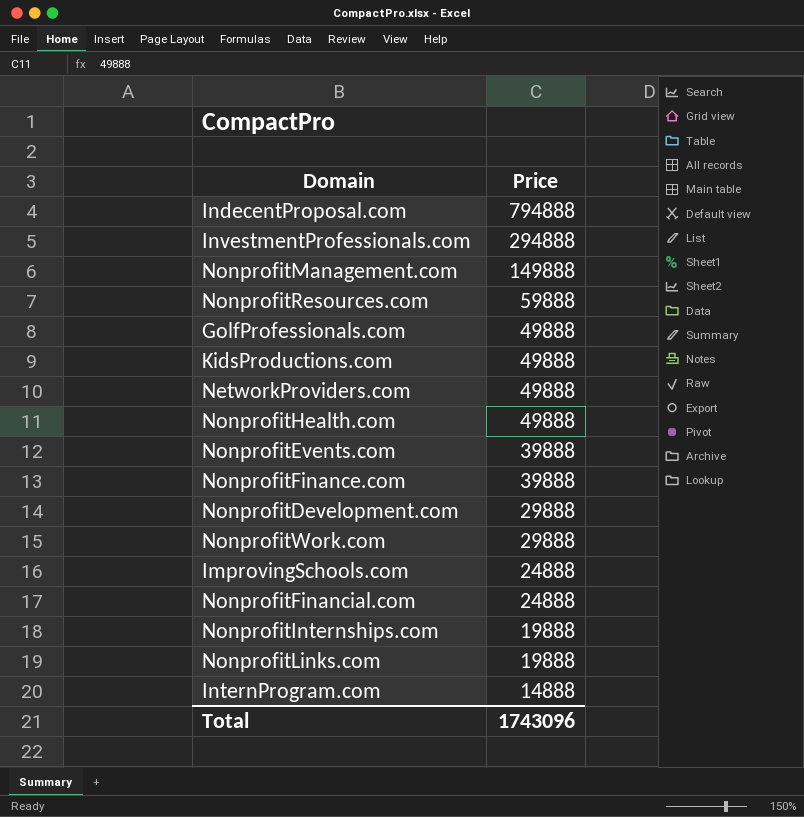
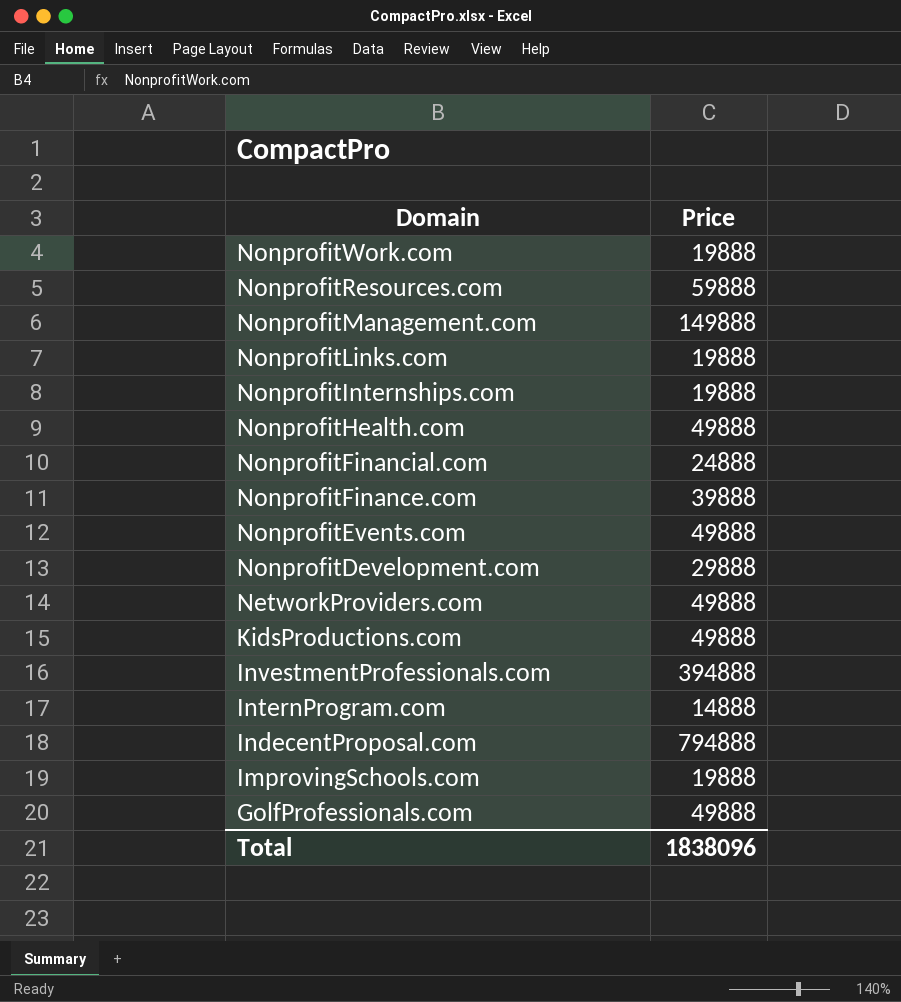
row order: Price descending -> Domain descending
NonprofitWork.com | Price: 29888 -> 19888
NonprofitEvents.com | Price: 39888 -> 49888
InvestmentProfessionals.com | Price: 294888 -> 394888
ImprovingSchools.com | Price: 24888 -> 19888
Total | Price: 1743096 -> 1838096

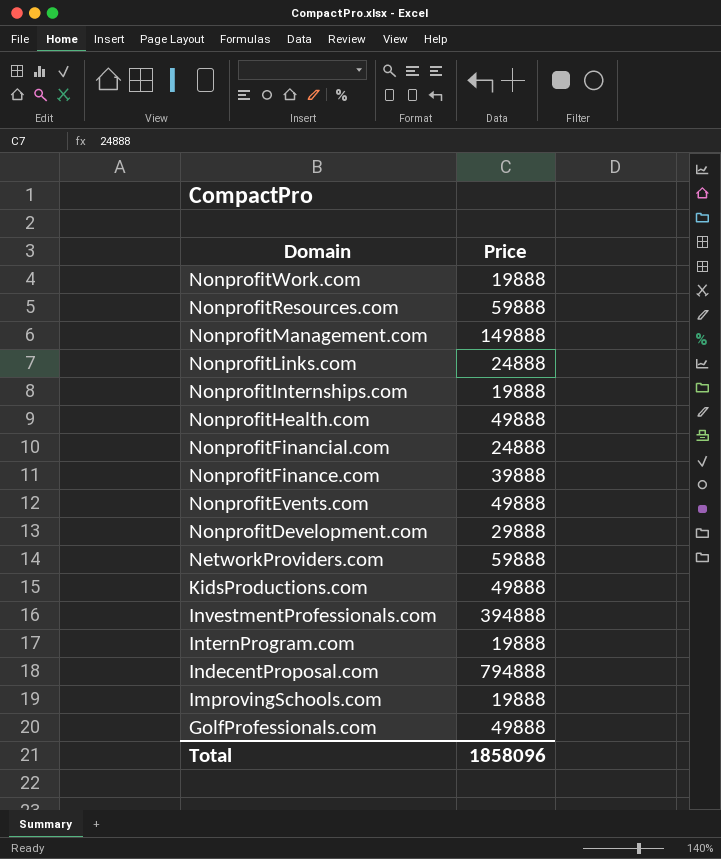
NonprofitLinks.com | Price: 19888 -> 24888
NetworkProviders.com | Price: 49888 -> 59888
InternProgram.com | Price: 14888 -> 19888
Total | Price: 1838096 -> 1858096

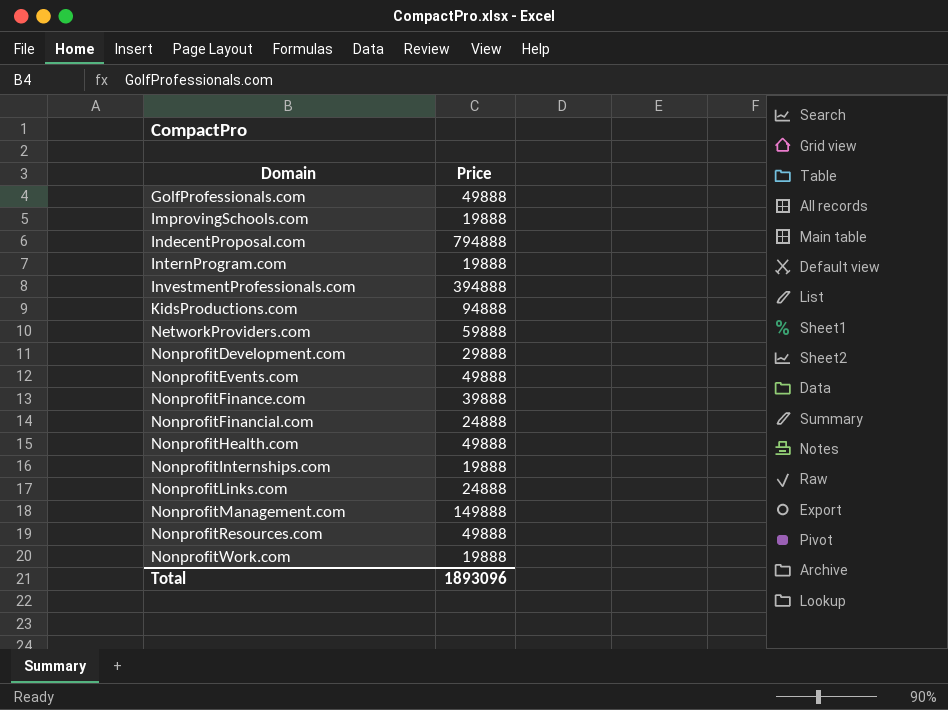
row order: Domain descending -> Domain ascending
KidsProductions.com | Price: 49888 -> 94888
NonprofitResources.com | Price: 59888 -> 49888
Total | Price: 1858096 -> 1893096

